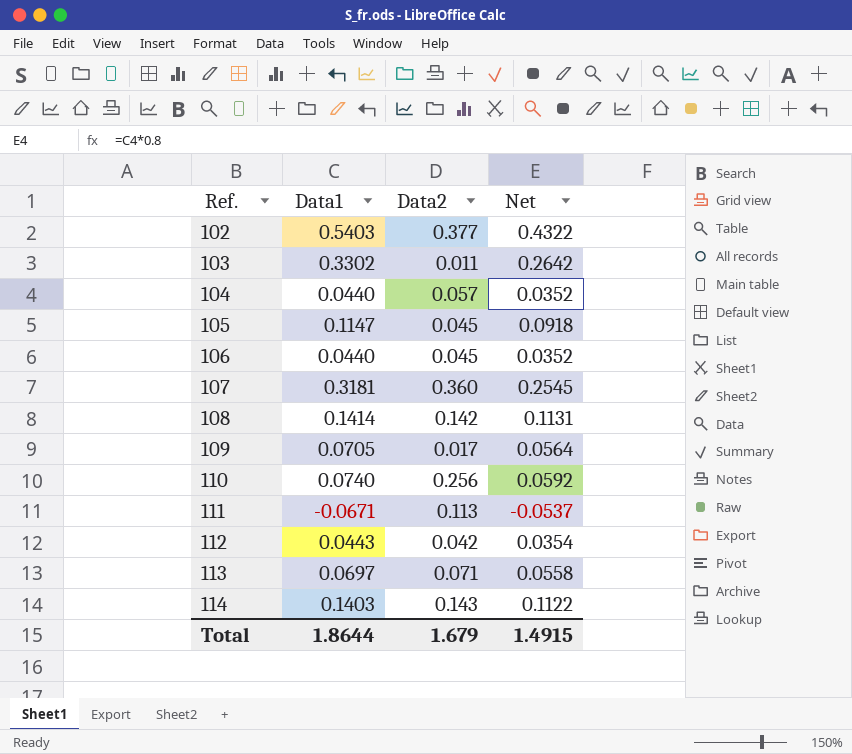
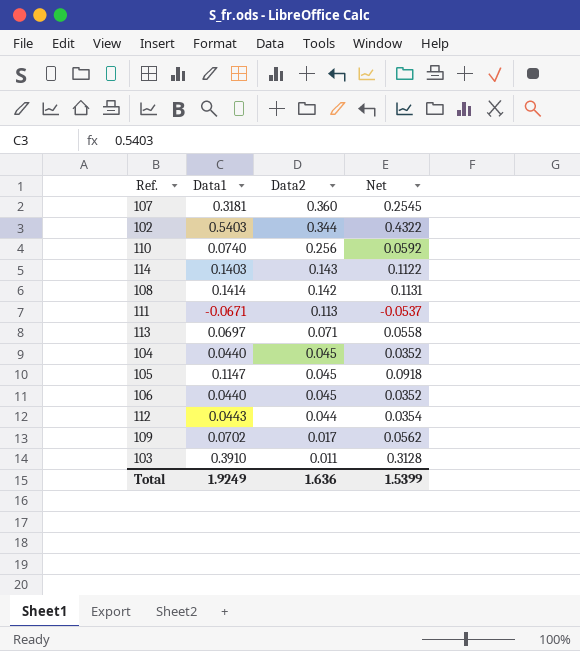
row order: Ref. ascending -> Data2 descending
102 | Data2: 0.377 -> 0.344
104 | Data2: 0.057 -> 0.045
112 | Data2: 0.042 -> 0.044
109 | Data1: 0.0705 -> 0.0702
109 | Net: 0.0564 -> 0.0562
103 | Data1: 0.3302 -> 0.3910
103 | Net: 0.2642 -> 0.3128
Total | Data1: 1.8644 -> 1.9249
Total | Data2: 1.679 -> 1.636
Total | Net: 1.4915 -> 1.5399

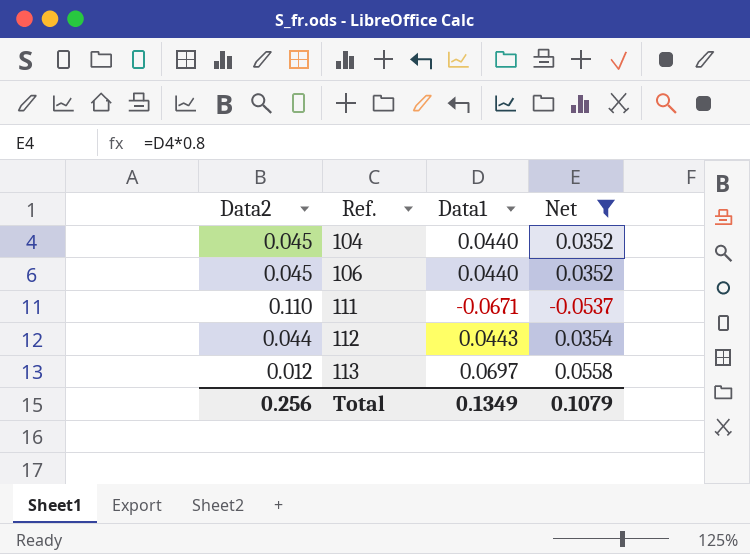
filter: none -> Net <= 0.0558
row order: Data2 descending -> Ref. ascending
column Data2 | position: 3 -> 1
111 | Data2: 0.113 -> 0.110
113 | Data2: 0.071 -> 0.012
Total | Data2: 1.636 -> 0.256
Total | Data1: 1.9249 -> 0.1349
Total | Net: 1.5399 -> 0.1079

